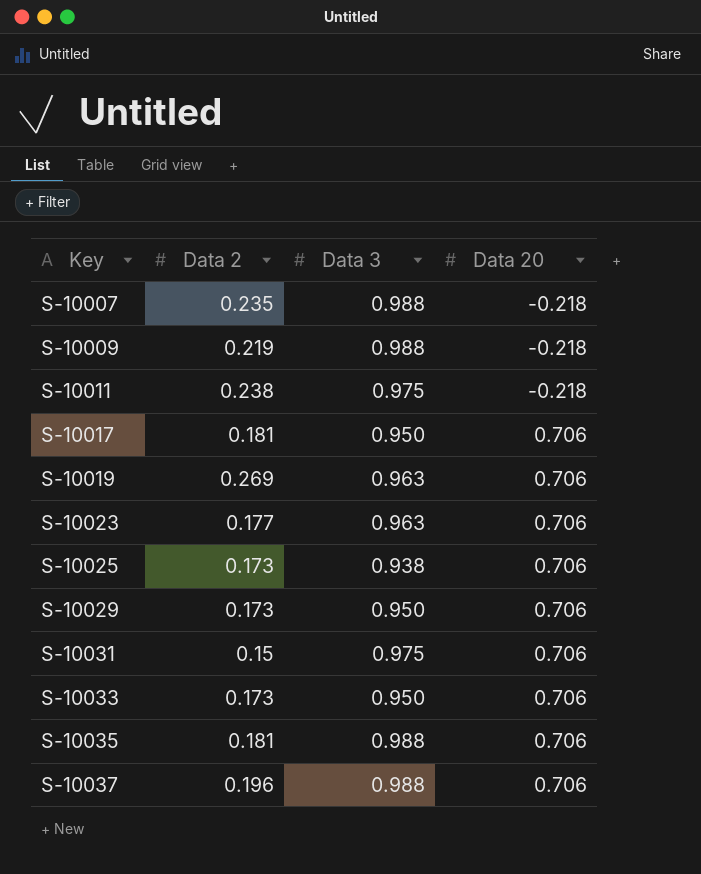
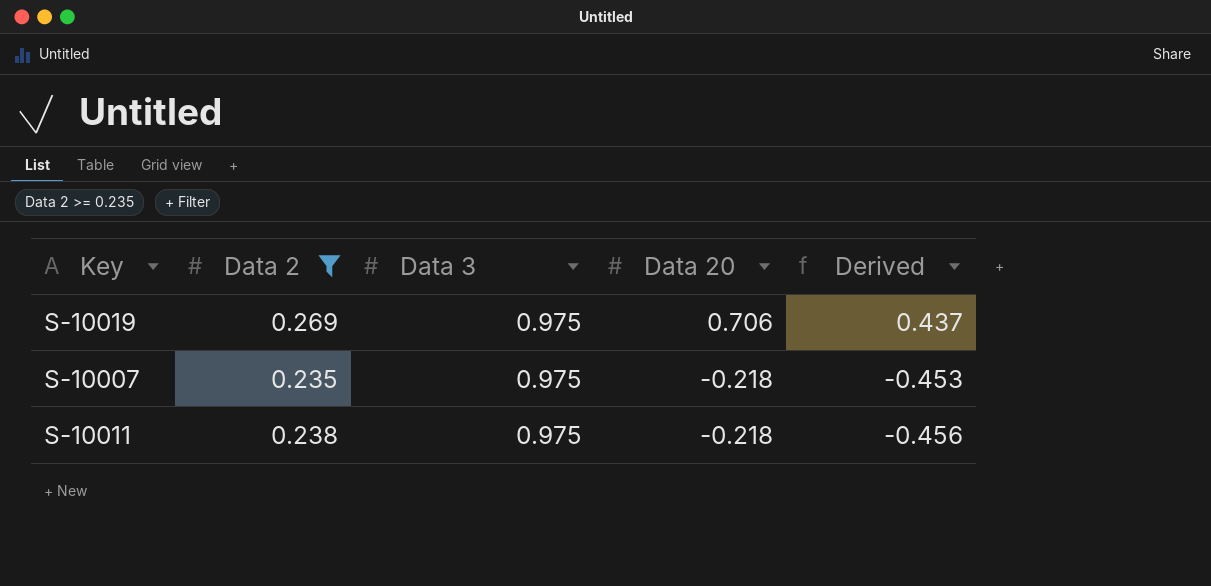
filter: none -> Data 2 >= 0.235
row order: Key ascending -> Data 20 descending
column Derived | formula: none -> [Data 20] - [Data 2]
S-10019 | Data 3: 0.963 -> 0.975
S-10007 | Data 3: 0.988 -> 0.975

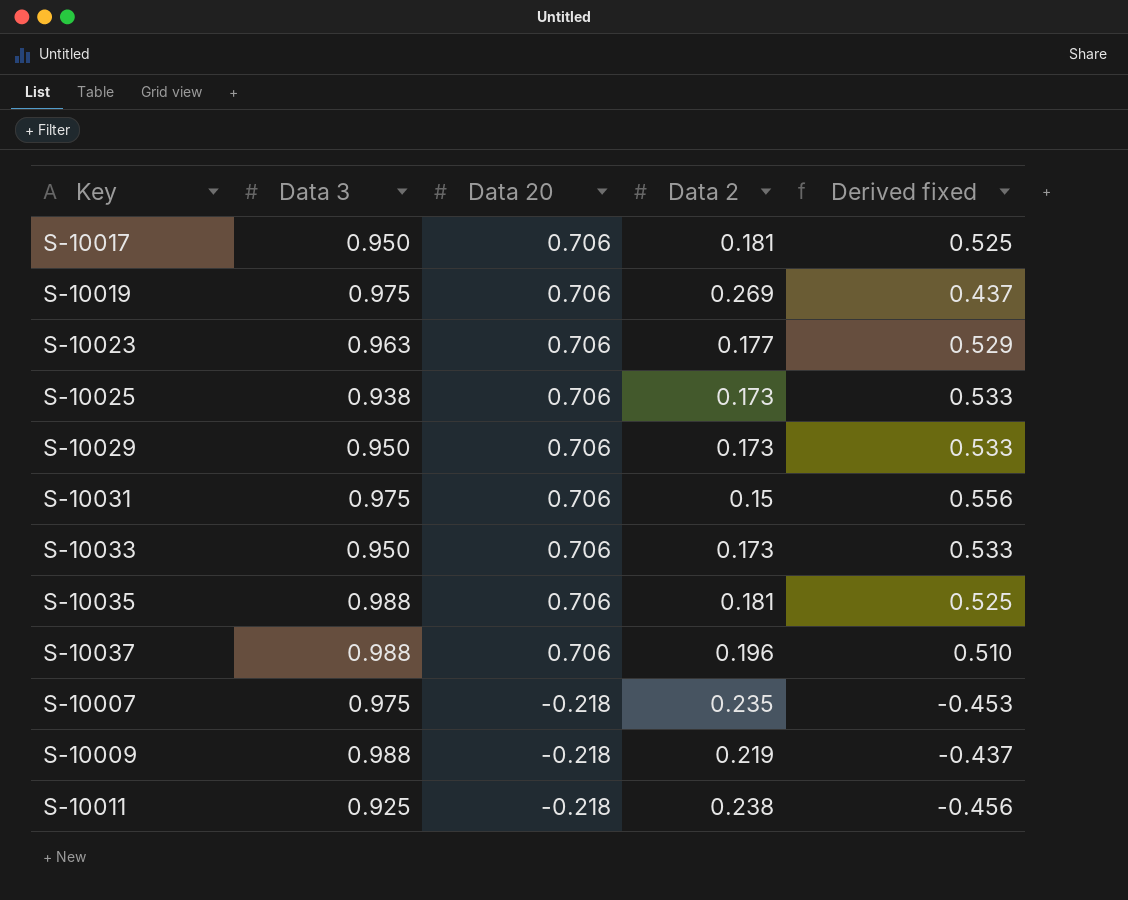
filter: Data 2 >= 0.235 -> none
column Data 2 | position: 2 -> 4
column name: Derived -> Derived fixed
S-10011 | Data 3: 0.975 -> 0.925

